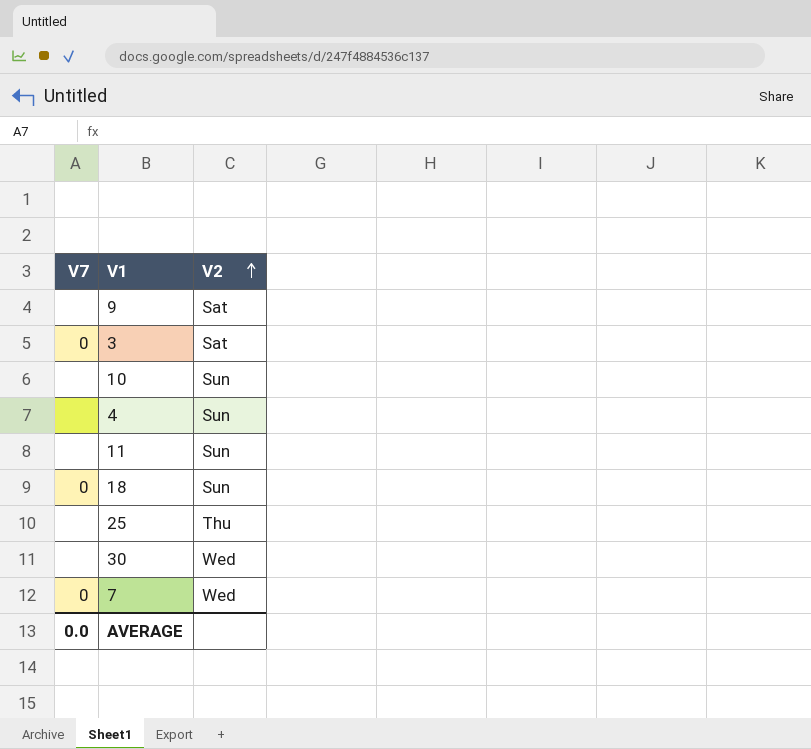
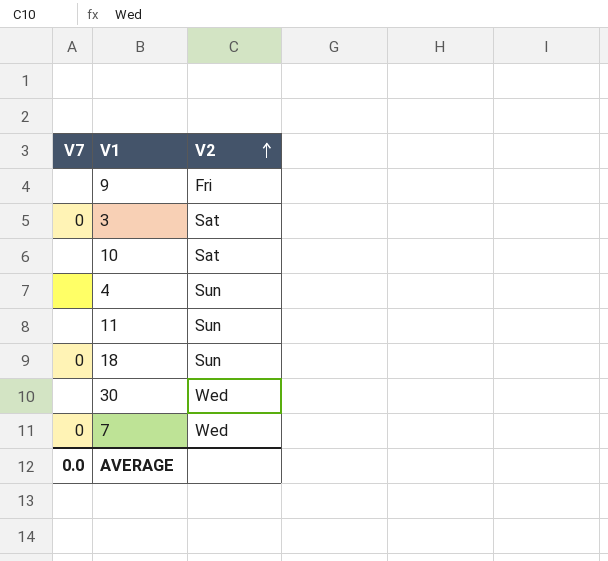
row 25: none | Thu -> none
9 | V2: Sat -> Fri
10 | V2: Sun -> Sat

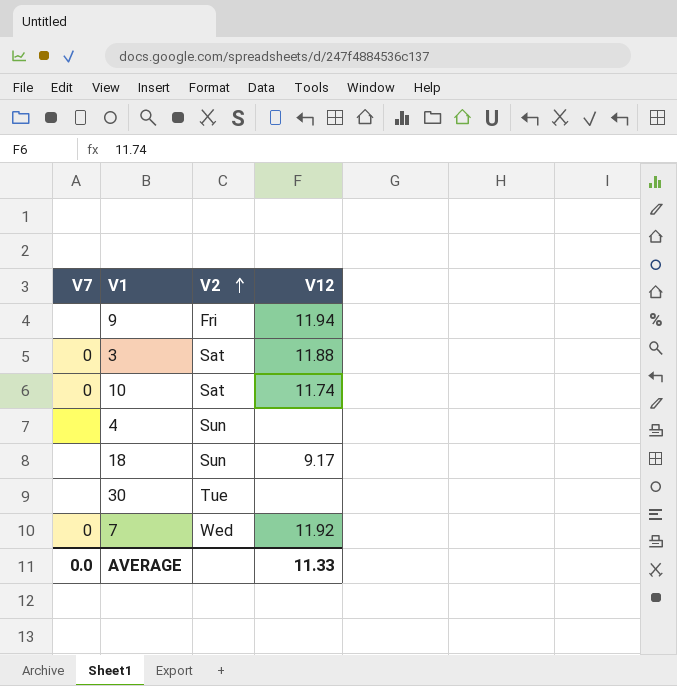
column V12 | position: none -> 4
row 11: none | Sun -> none
10 | V7: none -> 0
18 | V7: 0 -> none
30 | V2: Wed -> Tue

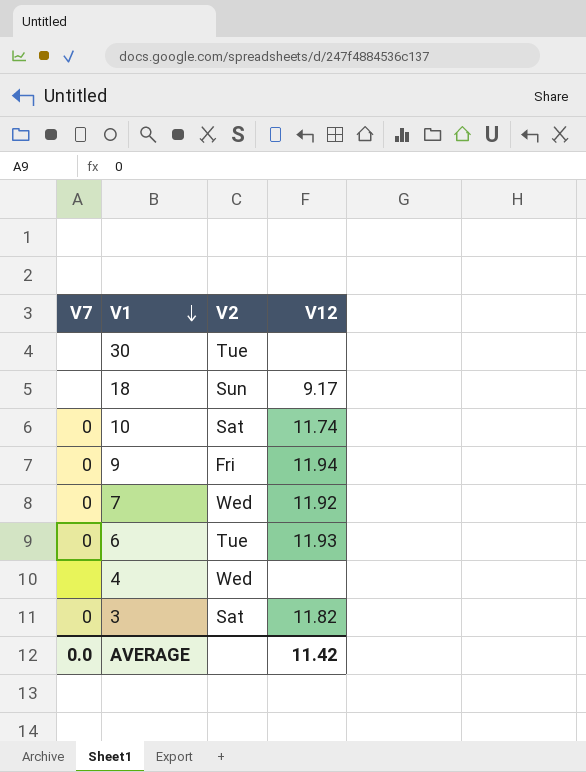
row order: V2 ascending -> V1 descending
9 | V7: none -> 0
row 6: none -> 0 | Tue | 11.93
4 | V2: Sun -> Wed
3 | V12: 11.88 -> 11.82
AVERAGE | V12: 11.33 -> 11.42

